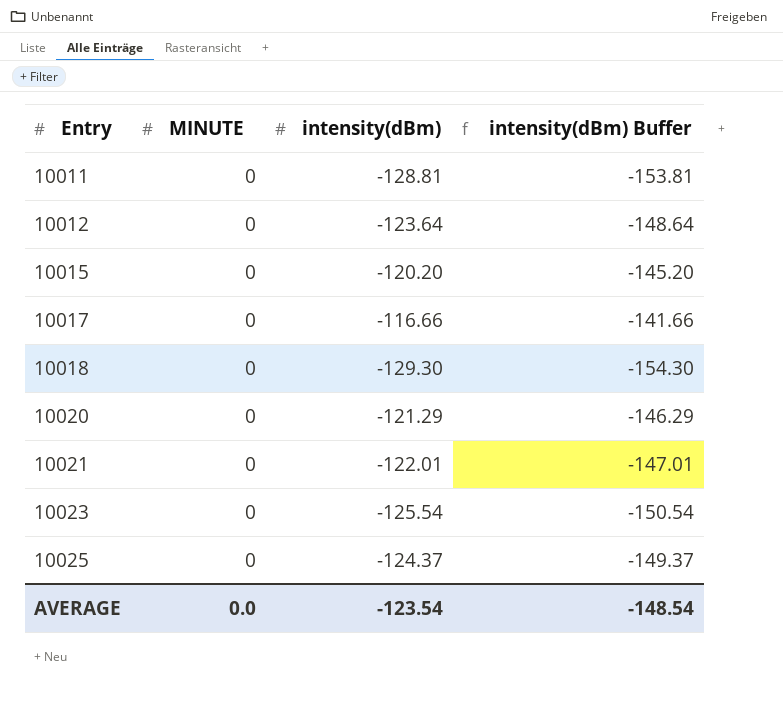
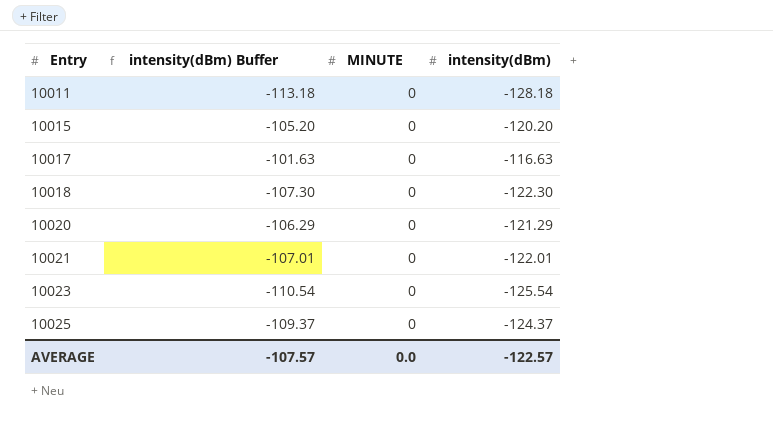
column intensity(dBm) Buffer | formula: [intensity(dBm)] - 25 -> [intensity(dBm)] + 15
column intensity(dBm) Buffer | position: 4 -> 2
row 10012: 0 | -123.64 | -148.64 -> none
10011 | intensity(dBm): -128.81 -> -128.18
10017 | intensity(dBm): -116.66 -> -116.63
10018 | intensity(dBm): -129.30 -> -122.30
AVERAGE | intensity(dBm) Buffer: -148.54 -> -107.57
AVERAGE | intensity(dBm): -123.54 -> -122.57

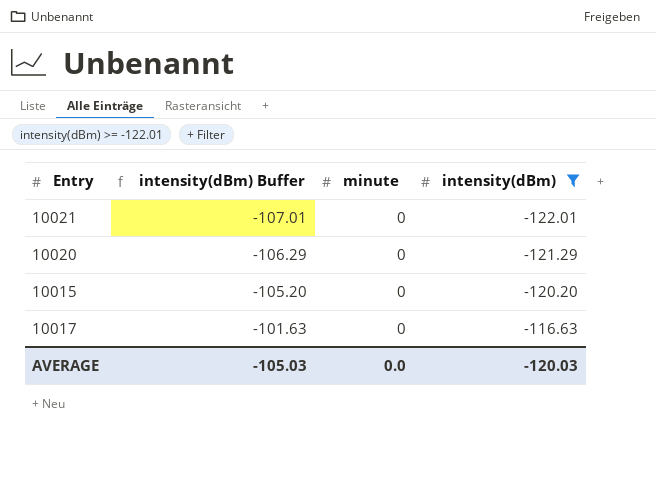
filter: none -> intensity(dBm) >= -122.01
row order: Entry ascending -> intensity(dBm) Buffer ascending
column name: MINUTE -> minute
AVERAGE | intensity(dBm) Buffer: -107.57 -> -105.03
AVERAGE | intensity(dBm): -122.57 -> -120.03

